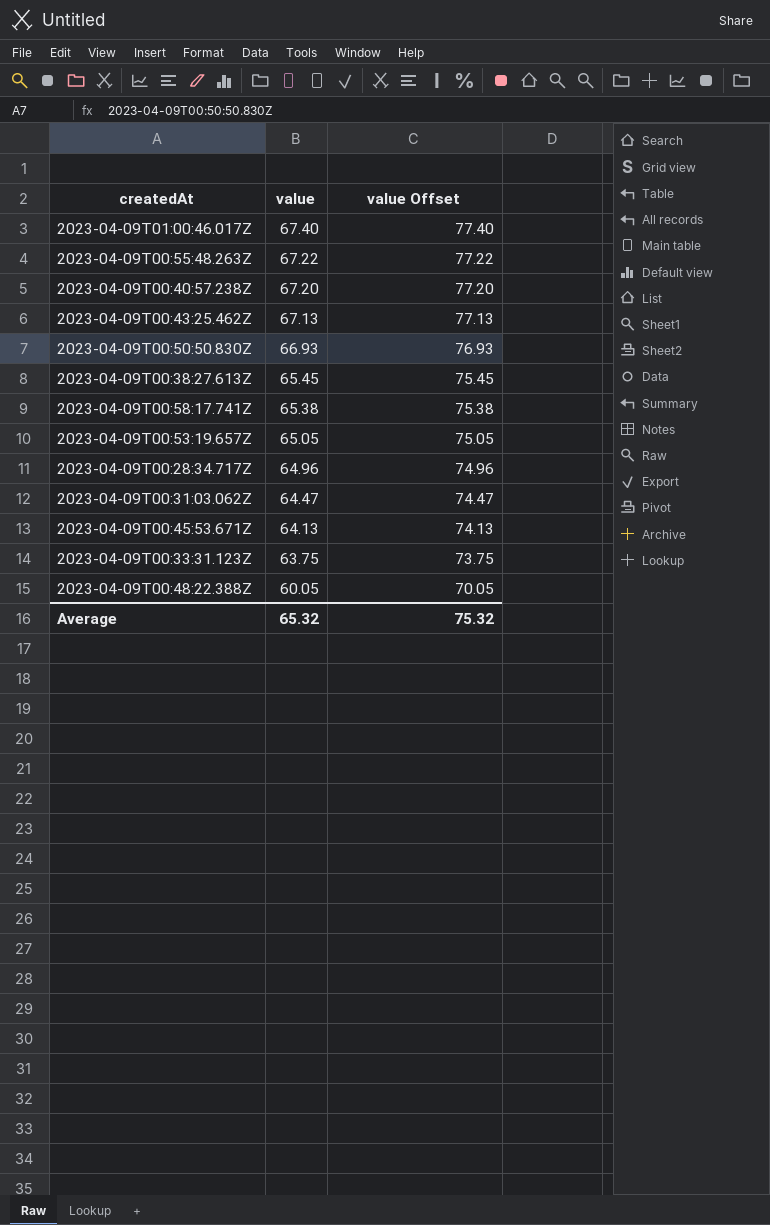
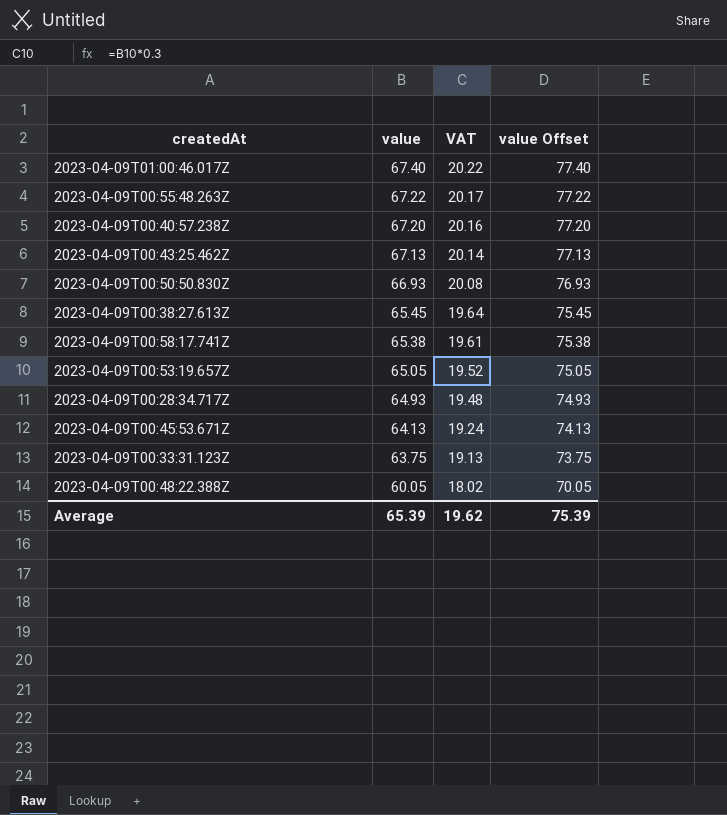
column VAT | formula: none -> [value] * 0.3
row 2023-04-09T00:31:03.062Z: 64.47 | 74.47 -> none
2023-04-09T00:28:34.717Z | value: 64.96 -> 64.93
2023-04-09T00:28:34.717Z | value Offset: 74.96 -> 74.93
Average | value: 65.32 -> 65.39
Average | value Offset: 75.32 -> 75.39

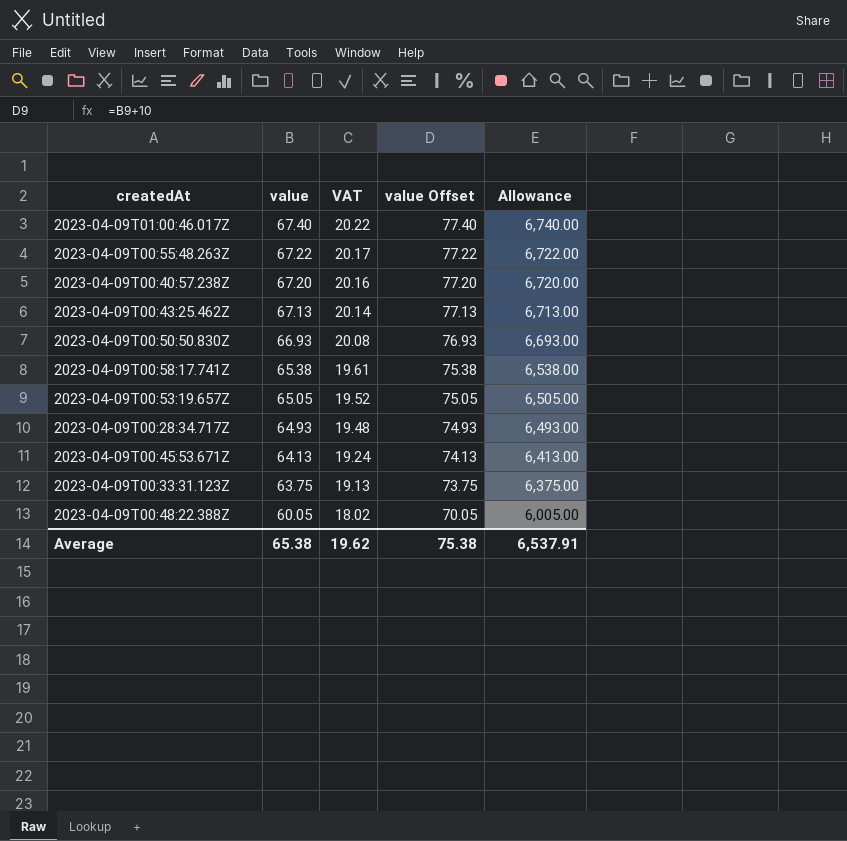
column Allowance | formula: none -> [value] * 100
row 2023-04-09T00:38:27.613Z: 65.45 | 19.64 | 75.45 -> none
Average | value: 65.39 -> 65.38
Average | value Offset: 75.39 -> 75.38

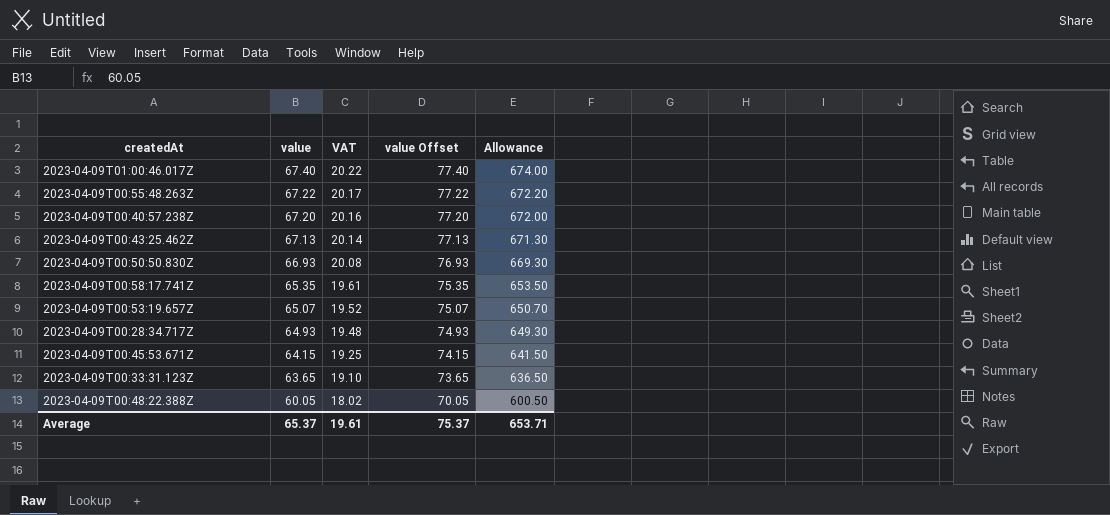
column Allowance | formula: [value] * 100 -> [value] * 10
2023-04-09T00:58:17.741Z | value: 65.38 -> 65.35
2023-04-09T00:58:17.741Z | value Offset: 75.38 -> 75.35
2023-04-09T00:53:19.657Z | value: 65.05 -> 65.07
2023-04-09T00:53:19.657Z | value Offset: 75.05 -> 75.07
2023-04-09T00:45:53.671Z | value: 64.13 -> 64.15
2023-04-09T00:45:53.671Z | VAT: 19.24 -> 19.25
2023-04-09T00:45:53.671Z | value Offset: 74.13 -> 74.15
2023-04-09T00:33:31.123Z | value: 63.75 -> 63.65
2023-04-09T00:33:31.123Z | VAT: 19.13 -> 19.10
2023-04-09T00:33:31.123Z | value Offset: 73.75 -> 73.65
Average | value: 65.38 -> 65.37
Average | VAT: 19.62 -> 19.61
Average | value Offset: 75.38 -> 75.37
Average | Allowance: 6,537.91 -> 653.71

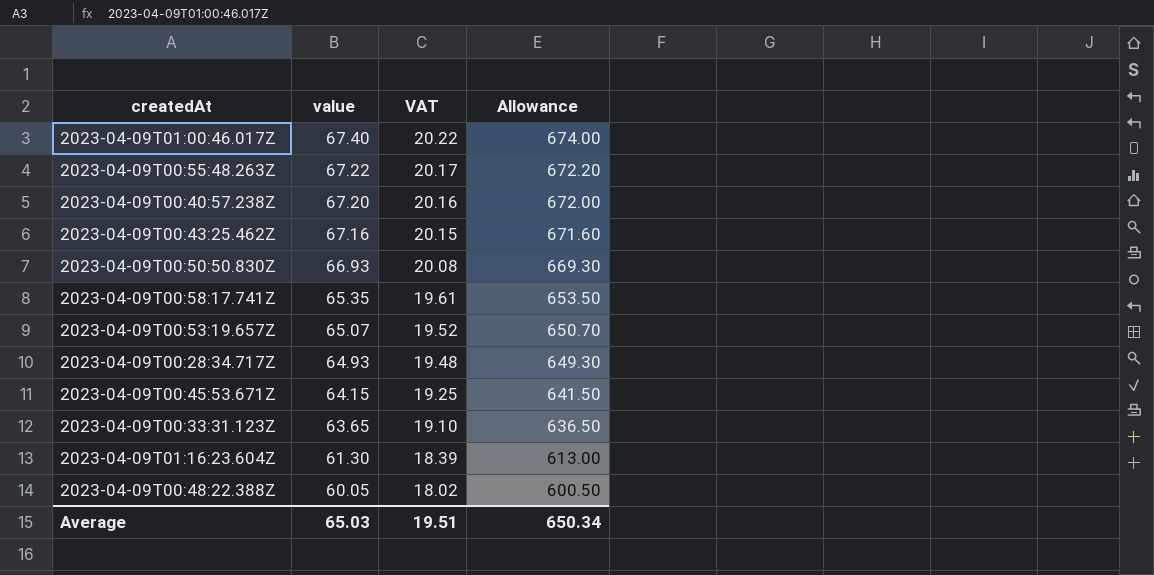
column value Offset | formula: [value] + 10 -> none
2023-04-09T00:43:25.462Z | value: 67.13 -> 67.16
2023-04-09T00:43:25.462Z | VAT: 20.14 -> 20.15
2023-04-09T00:43:25.462Z | Allowance: 671.30 -> 671.60
row 2023-04-09T01:16:23.604Z: none -> 61.30 | 18.39 | 613.00
Average | value: 65.37 -> 65.03
Average | VAT: 19.61 -> 19.51
Average | Allowance: 653.71 -> 650.34

